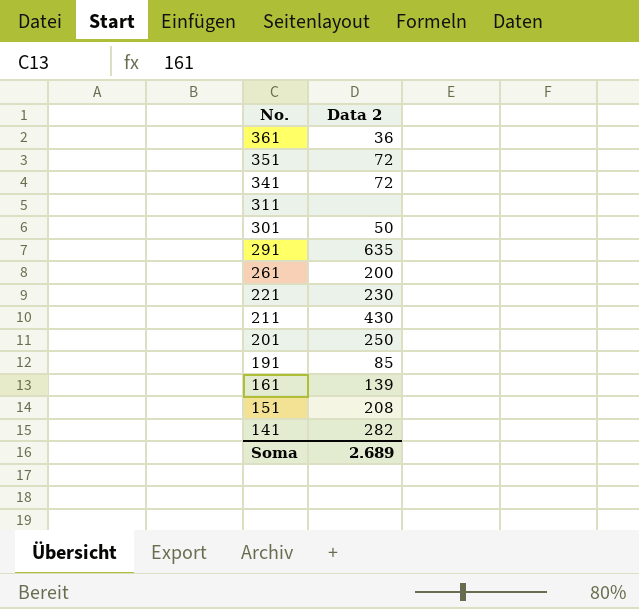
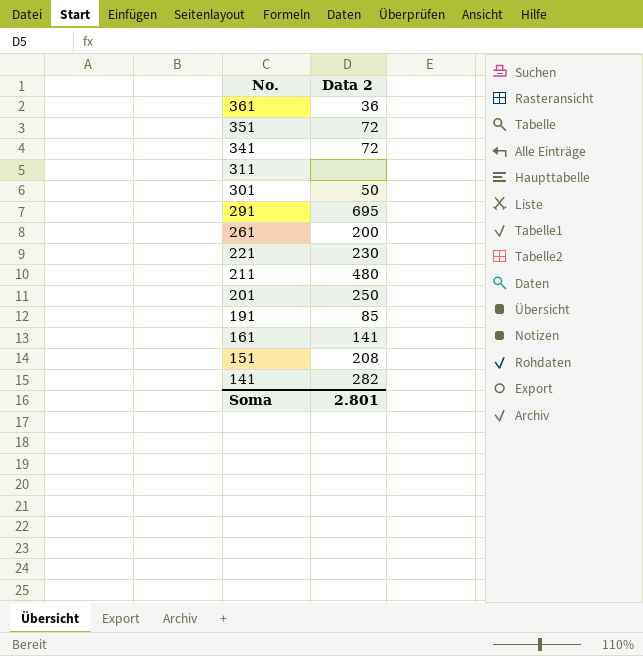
291 | Data 2: 635 -> 695
211 | Data 2: 430 -> 480
161 | Data 2: 139 -> 141
Soma | Data 2: 2.689 -> 2.801

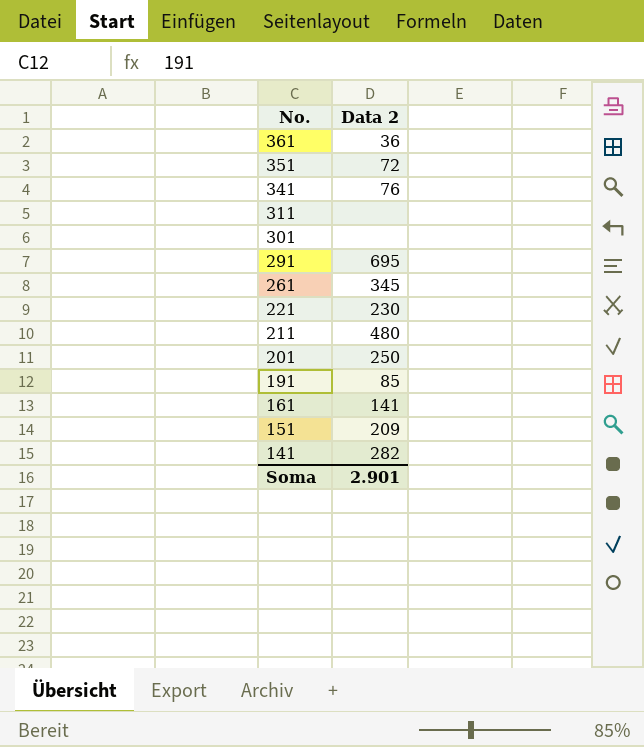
341 | Data 2: 72 -> 76
301 | Data 2: 50 -> none
261 | Data 2: 200 -> 345
151 | Data 2: 208 -> 209
Soma | Data 2: 2.801 -> 2.901

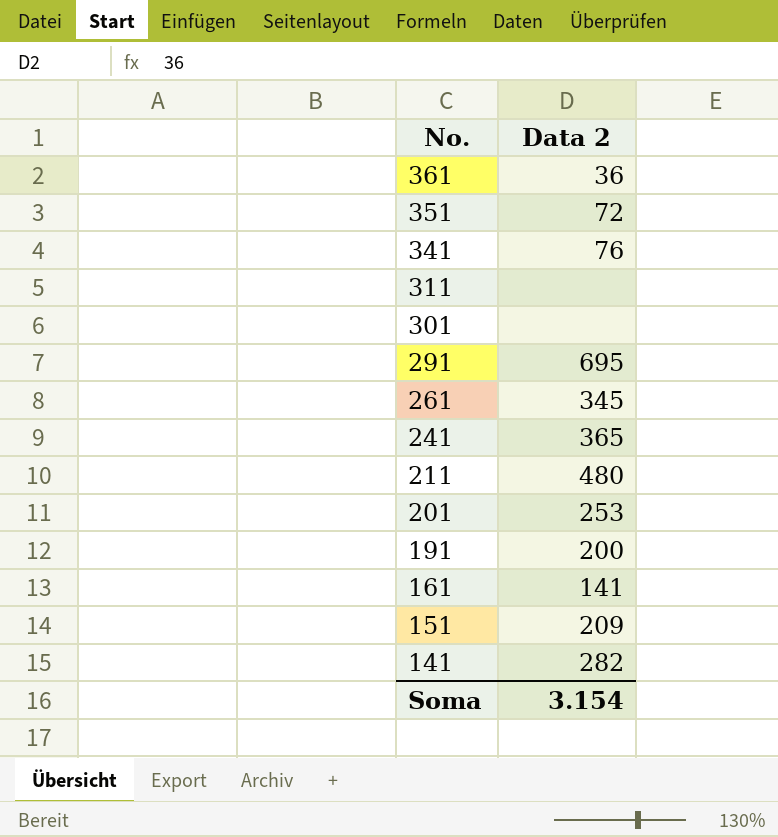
row 221: 230 -> none
row 241: none -> 365
201 | Data 2: 250 -> 253
191 | Data 2: 85 -> 200
Soma | Data 2: 2.901 -> 3.154

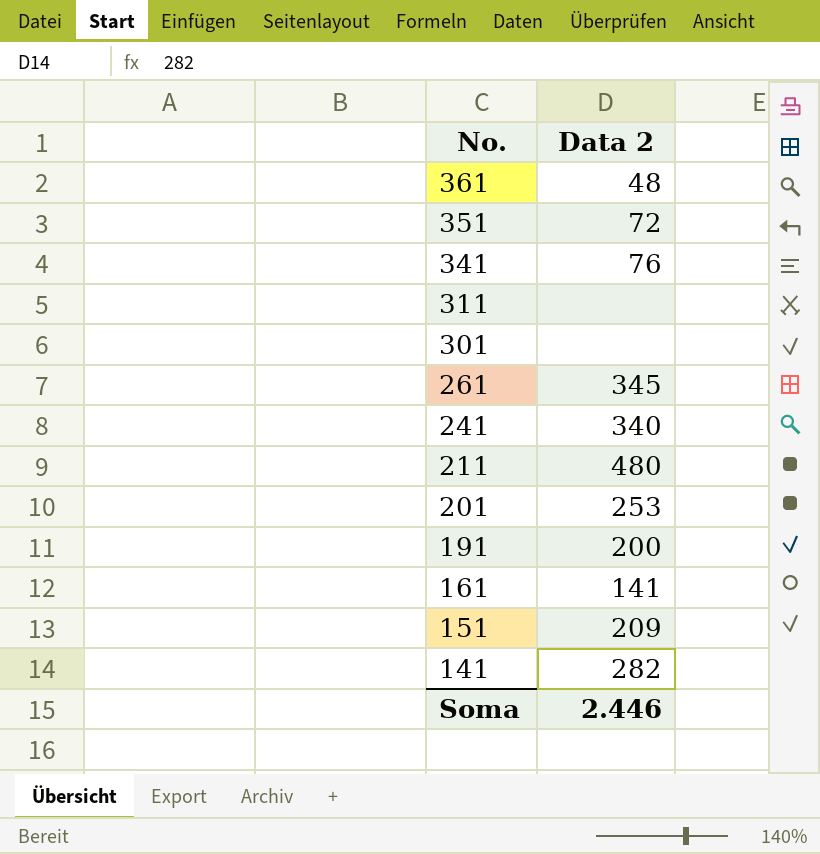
row 291: 695 -> none
361 | Data 2: 36 -> 48
241 | Data 2: 365 -> 340
Soma | Data 2: 3.154 -> 2.446

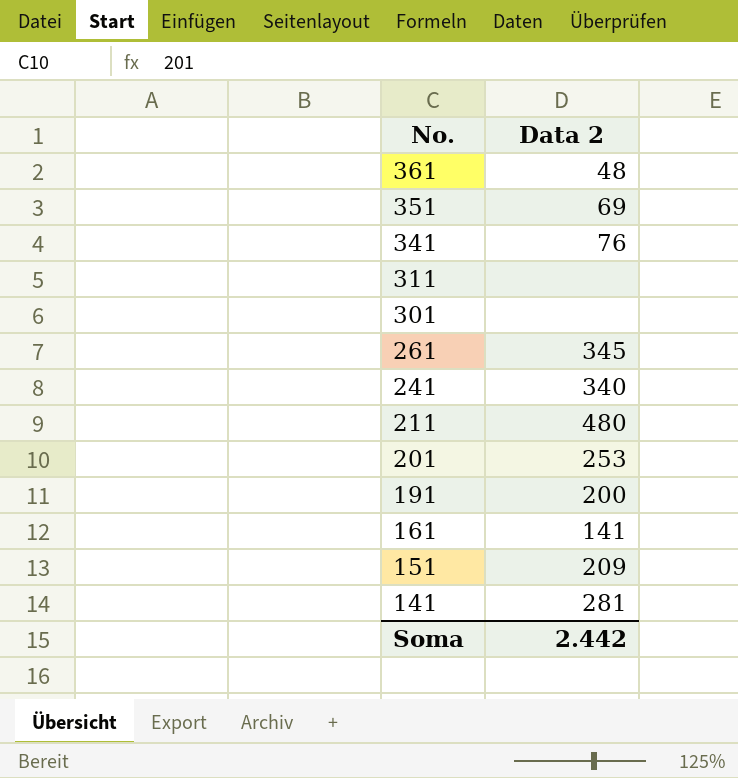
351 | Data 2: 72 -> 69
141 | Data 2: 282 -> 281
Soma | Data 2: 2.446 -> 2.442

